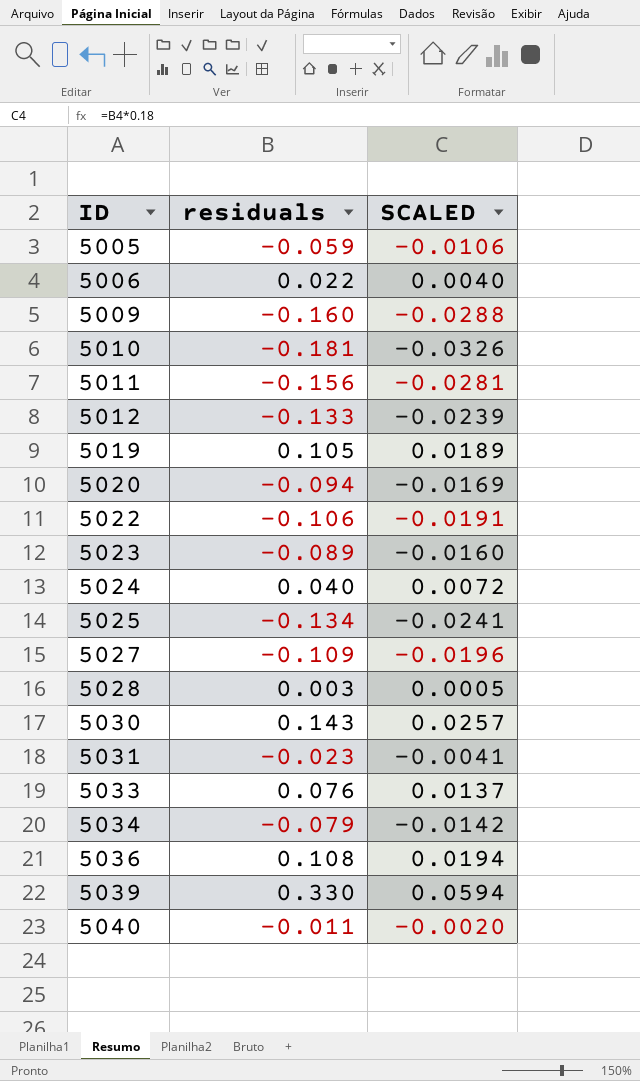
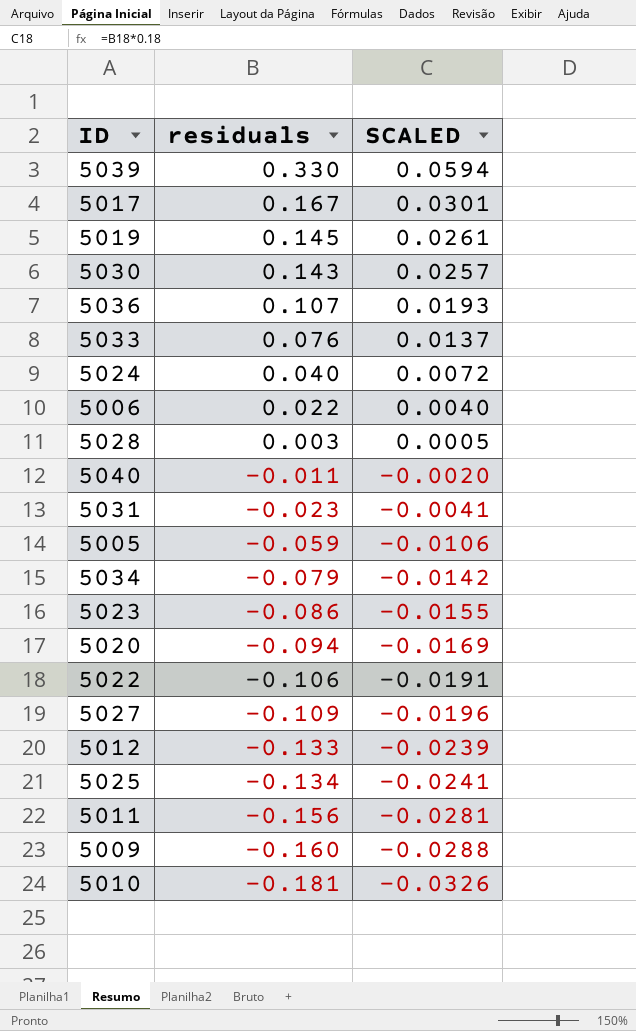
row order: ID ascending -> residuals descending
row 5017: none -> 0.167 | 0.0301
5019 | residuals: 0.105 -> 0.145
5019 | SCALED: 0.0189 -> 0.0261
5036 | residuals: 0.108 -> 0.107
5036 | SCALED: 0.0194 -> 0.0193
5023 | residuals: -0.089 -> -0.086
5023 | SCALED: -0.0160 -> -0.0155

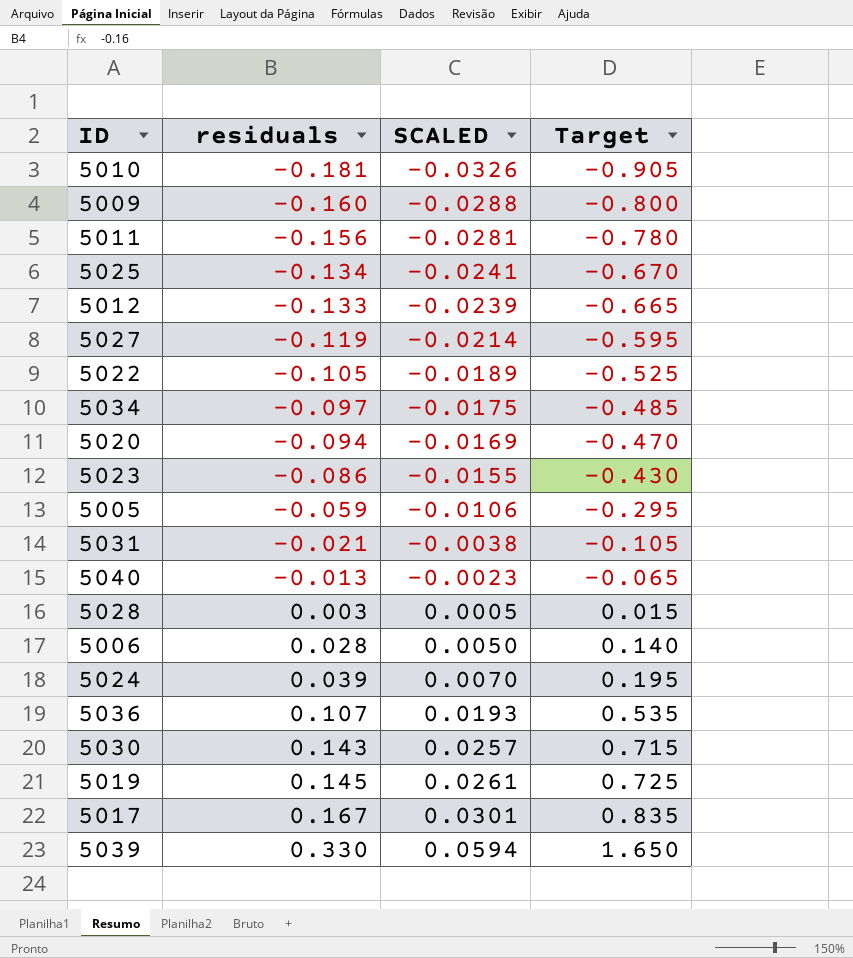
row order: residuals descending -> residuals ascending
column Target | formula: none -> [residuals] * 5
row 5033: 0.076 | 0.0137 -> none
5027 | residuals: -0.109 -> -0.119
5027 | SCALED: -0.0196 -> -0.0214
5022 | residuals: -0.106 -> -0.105
5022 | SCALED: -0.0191 -> -0.0189
5034 | residuals: -0.079 -> -0.097
5034 | SCALED: -0.0142 -> -0.0175
5031 | residuals: -0.023 -> -0.021
5031 | SCALED: -0.0041 -> -0.0038
5040 | residuals: -0.011 -> -0.013
5040 | SCALED: -0.0020 -> -0.0023
5006 | residuals: 0.022 -> 0.028
5006 | SCALED: 0.0040 -> 0.0050
5024 | residuals: 0.040 -> 0.039
5024 | SCALED: 0.0072 -> 0.0070

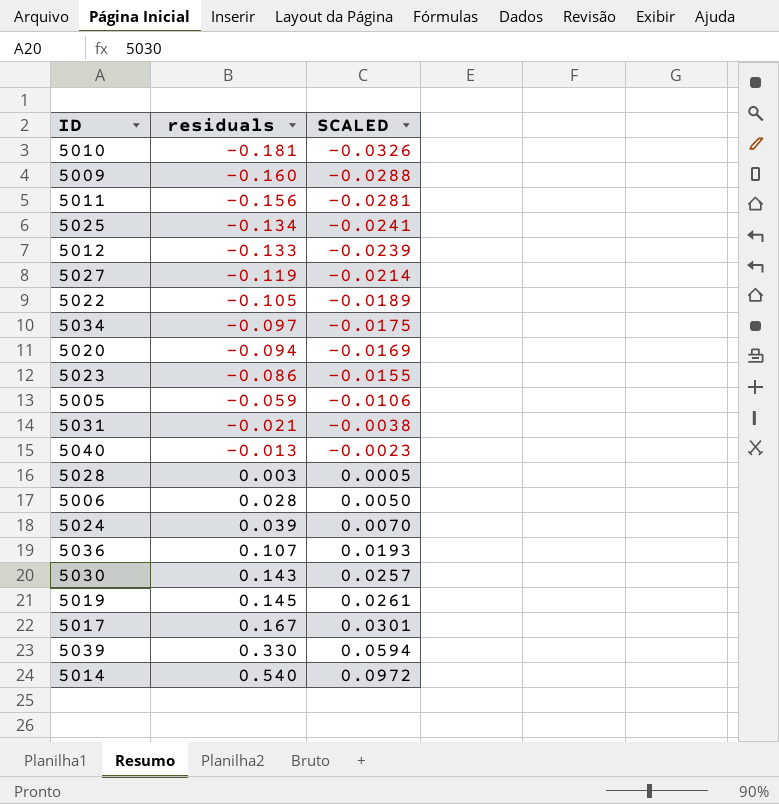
column Target | formula: [residuals] * 5 -> none
row 5014: none -> 0.540 | 0.0972

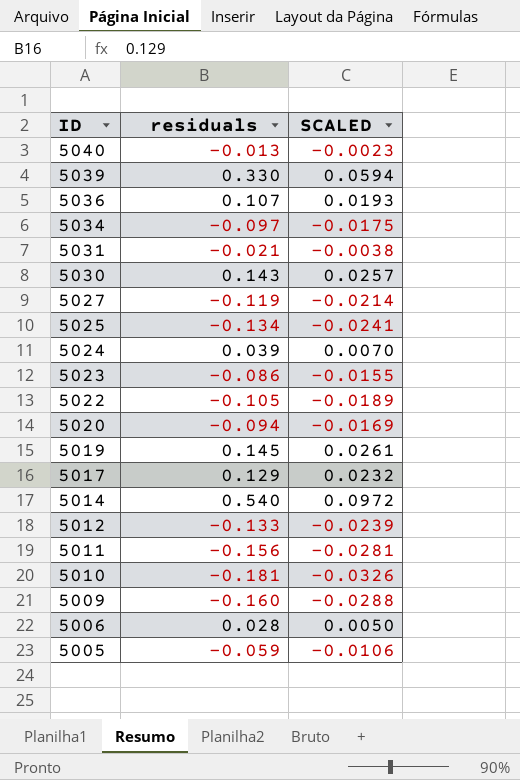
row order: residuals ascending -> ID descending
row 5028: 0.003 | 0.0005 -> none
5017 | residuals: 0.167 -> 0.129
5017 | SCALED: 0.0301 -> 0.0232

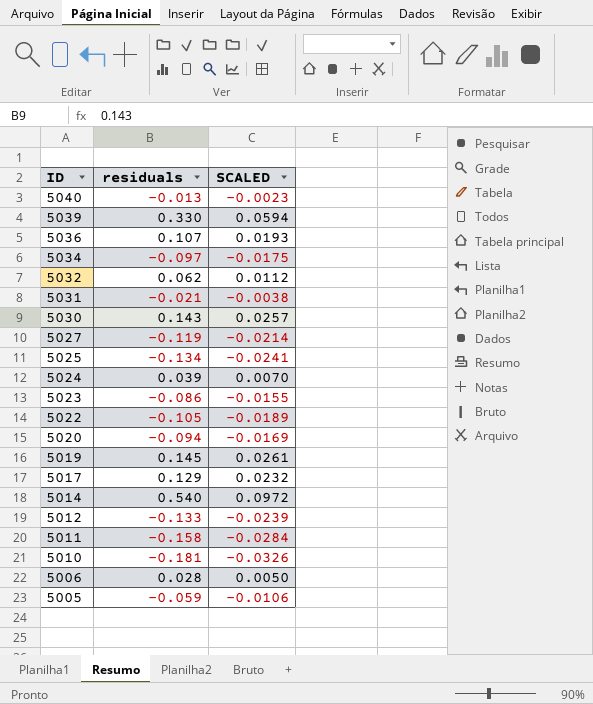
row 5009: -0.160 | -0.0288 -> none
row 5032: none -> 0.062 | 0.0112
5011 | residuals: -0.156 -> -0.158
5011 | SCALED: -0.0281 -> -0.0284

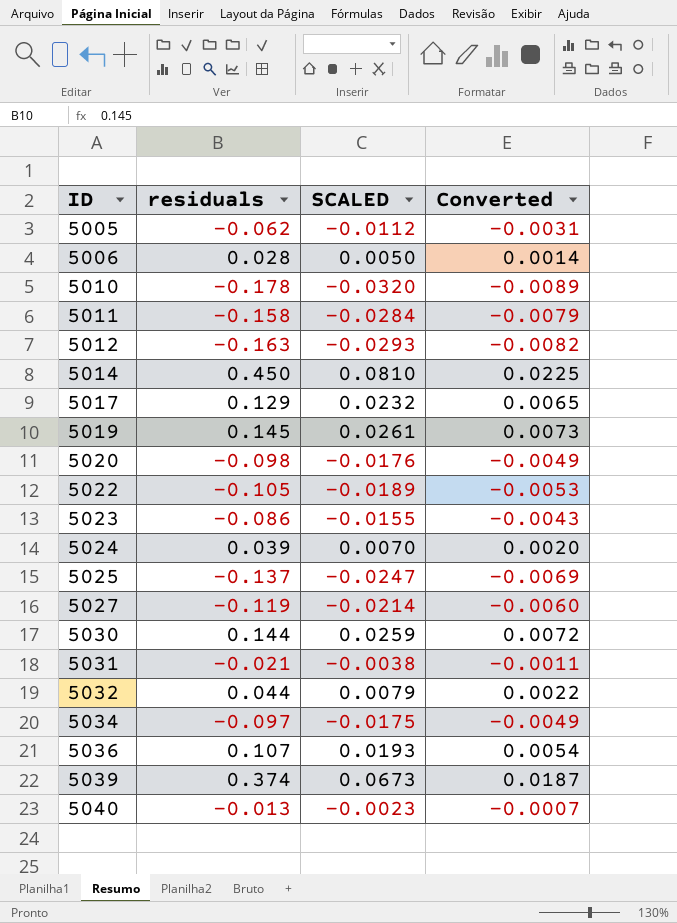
row order: ID descending -> ID ascending
column Converted | formula: none -> [residuals] * 0.05
5005 | residuals: -0.059 -> -0.062
5005 | SCALED: -0.0106 -> -0.0112
5010 | residuals: -0.181 -> -0.178
5010 | SCALED: -0.0326 -> -0.0320
5012 | residuals: -0.133 -> -0.163
5012 | SCALED: -0.0239 -> -0.0293
5014 | residuals: 0.540 -> 0.450
5014 | SCALED: 0.0972 -> 0.0810
5020 | residuals: -0.094 -> -0.098
5020 | SCALED: -0.0169 -> -0.0176
5025 | residuals: -0.134 -> -0.137
5025 | SCALED: -0.0241 -> -0.0247
5030 | residuals: 0.143 -> 0.144
5030 | SCALED: 0.0257 -> 0.0259
5032 | residuals: 0.062 -> 0.044
5032 | SCALED: 0.0112 -> 0.0079
5039 | residuals: 0.330 -> 0.374
5039 | SCALED: 0.0594 -> 0.0673

